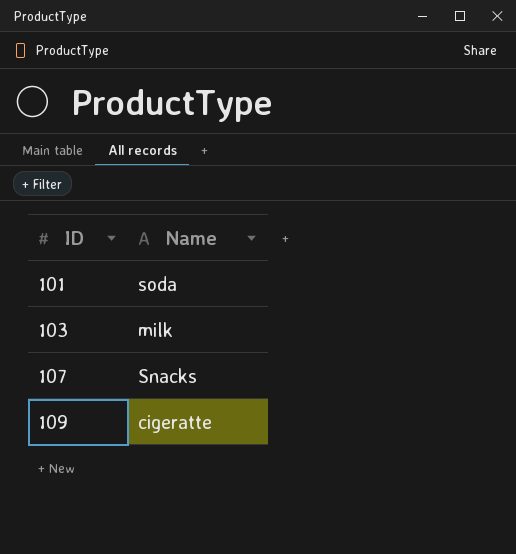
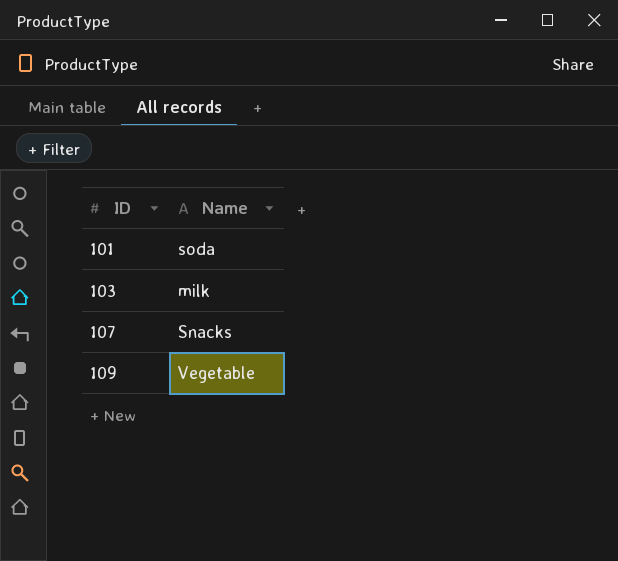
109 | Name: cigeratte -> Vegetable

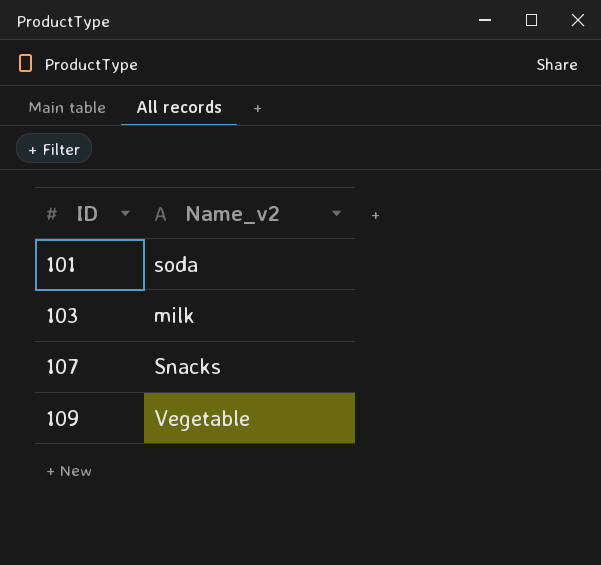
column name: Name -> Name_v2

